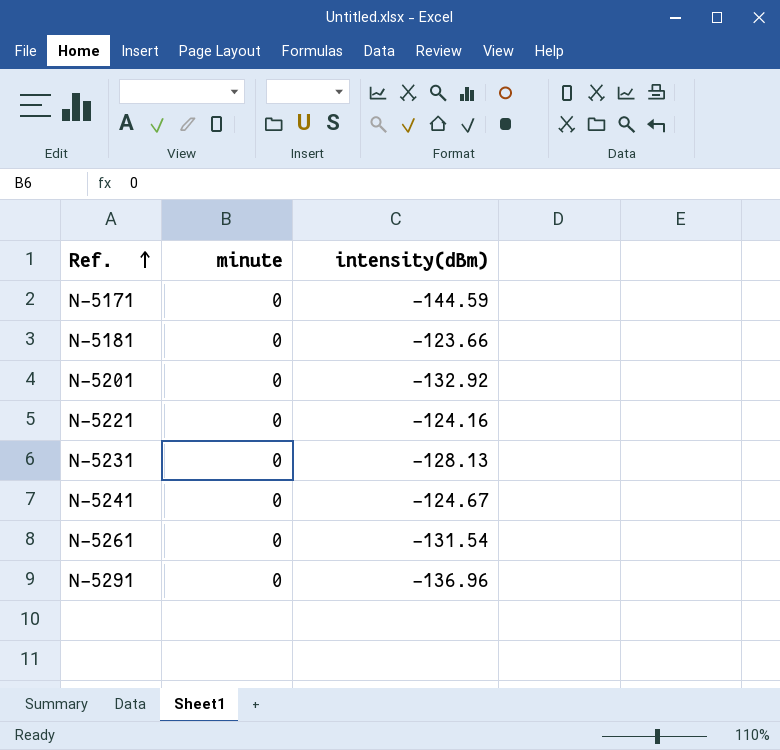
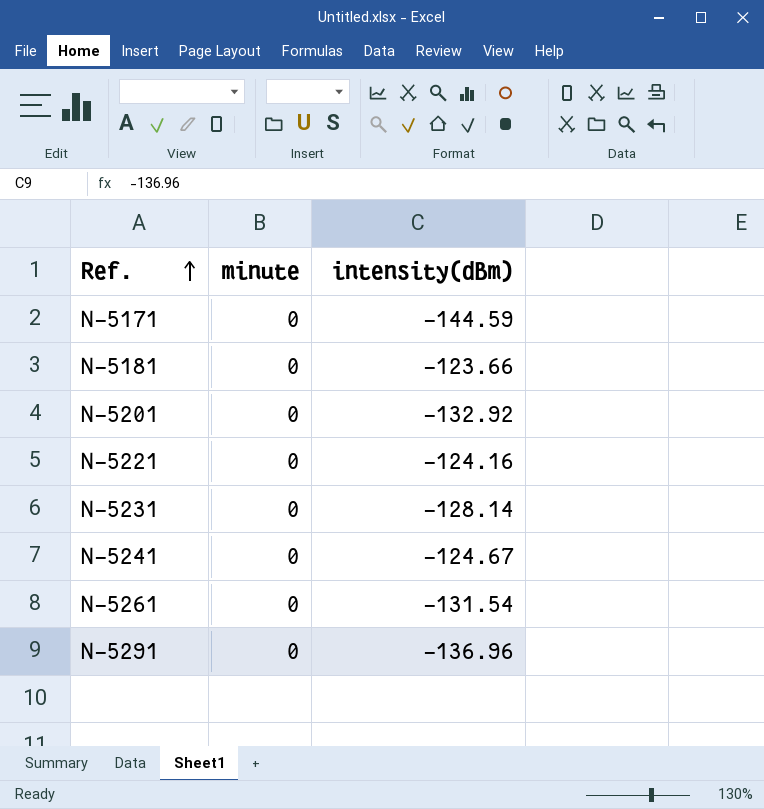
N-5231 | intensity(dBm): -128.13 -> -128.14

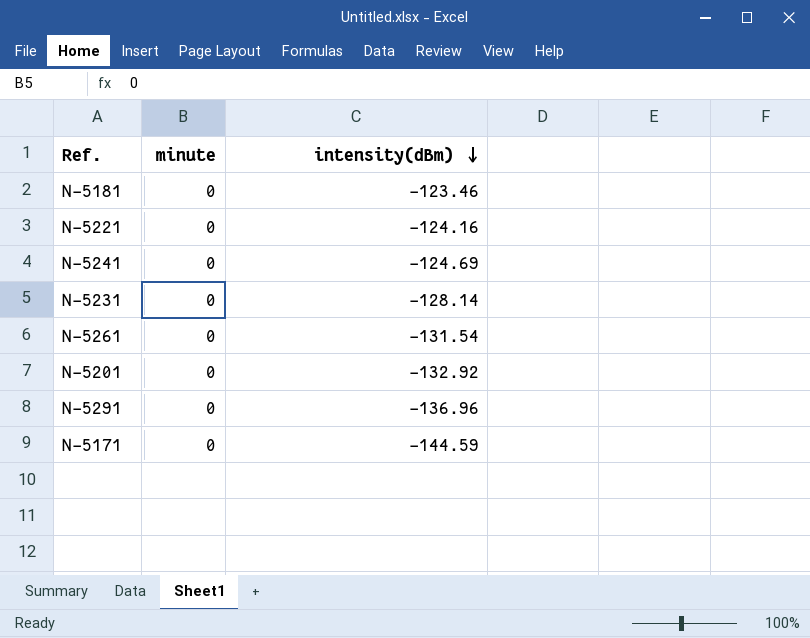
row order: Ref. ascending -> intensity(dBm) descending
N-5181 | intensity(dBm): -123.66 -> -123.46
N-5241 | intensity(dBm): -124.67 -> -124.69

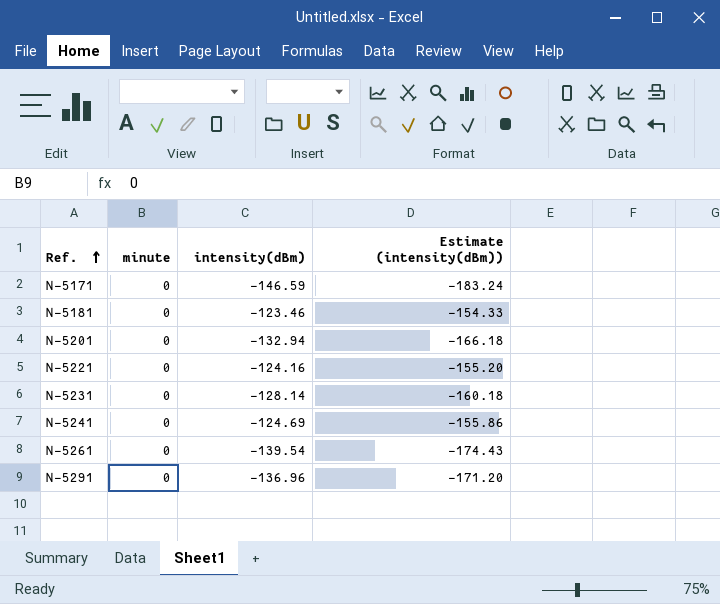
row order: intensity(dBm) descending -> Ref. ascending
column Estimate (intensity(dBm)) | formula: none -> [intensity(dBm)] * 1.25
N-5171 | intensity(dBm): -144.59 -> -146.59
N-5201 | intensity(dBm): -132.92 -> -132.94
N-5261 | intensity(dBm): -131.54 -> -139.54

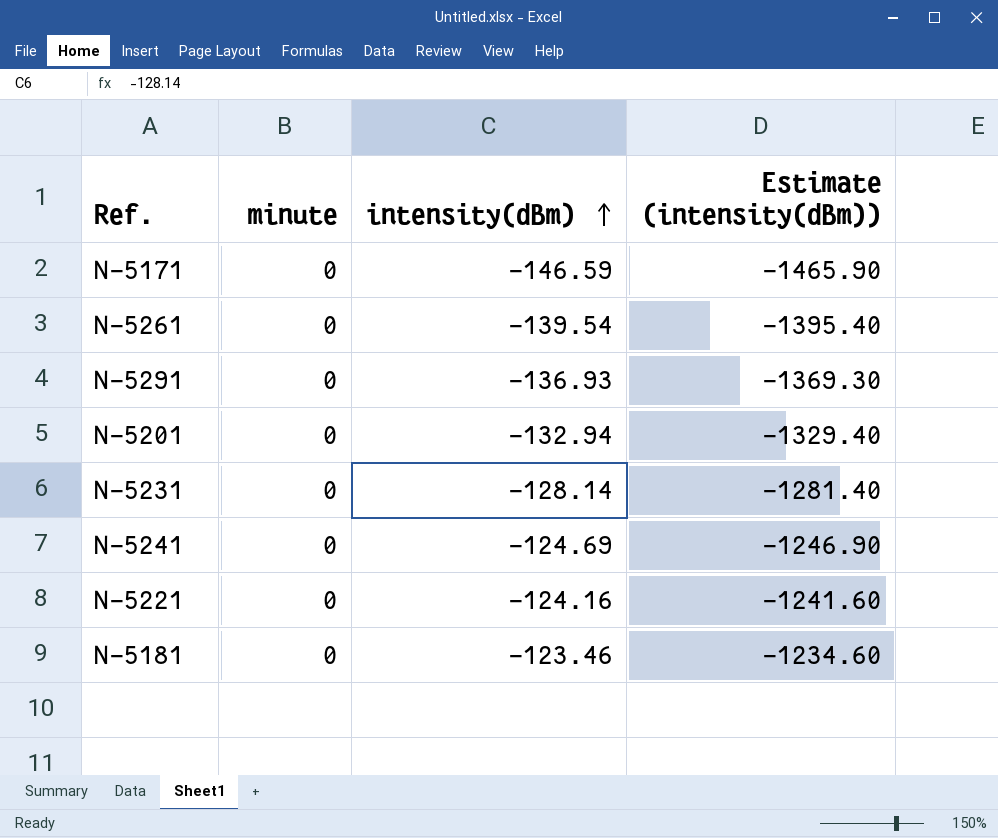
row order: Ref. ascending -> intensity(dBm) ascending
column Estimate (intensity(dBm)) | formula: [intensity(dBm)] * 1.25 -> [intensity(dBm)] * 10
N-5291 | intensity(dBm): -136.96 -> -136.93

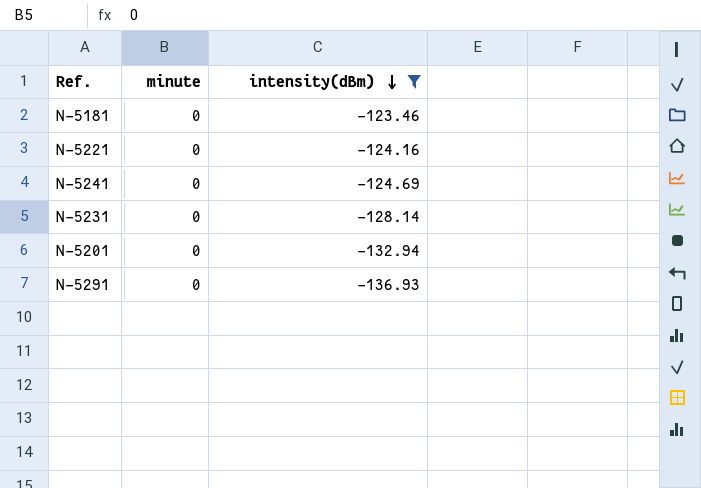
filter: none -> intensity(dBm) >= -136.93
row order: intensity(dBm) ascending -> intensity(dBm) descending
column Estimate (intensity(dBm)) | formula: [intensity(dBm)] * 10 -> none

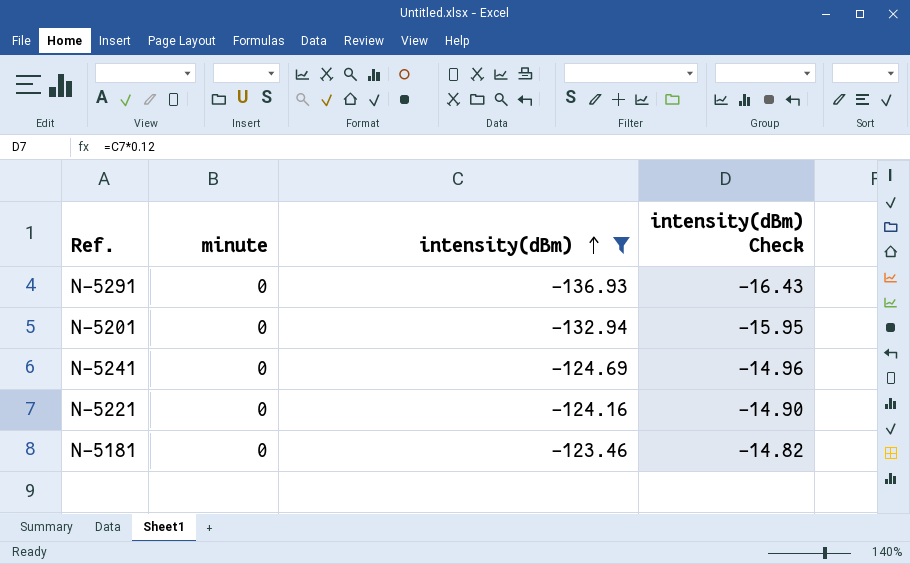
row order: intensity(dBm) descending -> intensity(dBm) ascending
column intensity(dBm) Check | formula: none -> [intensity(dBm)] * 0.12
row N-5231: 0 | -128.14 -> none

